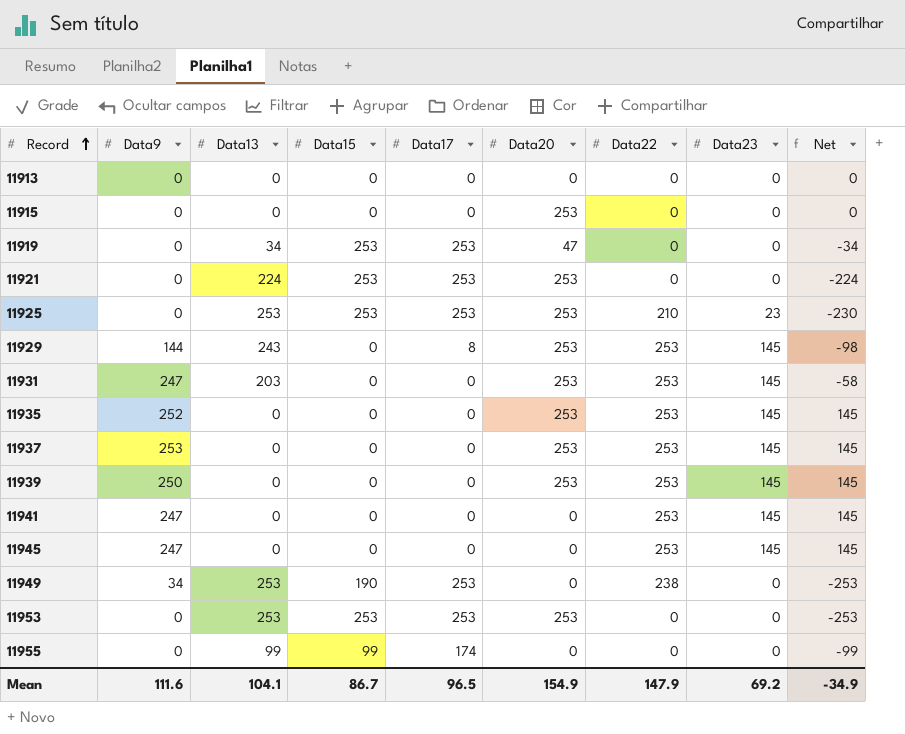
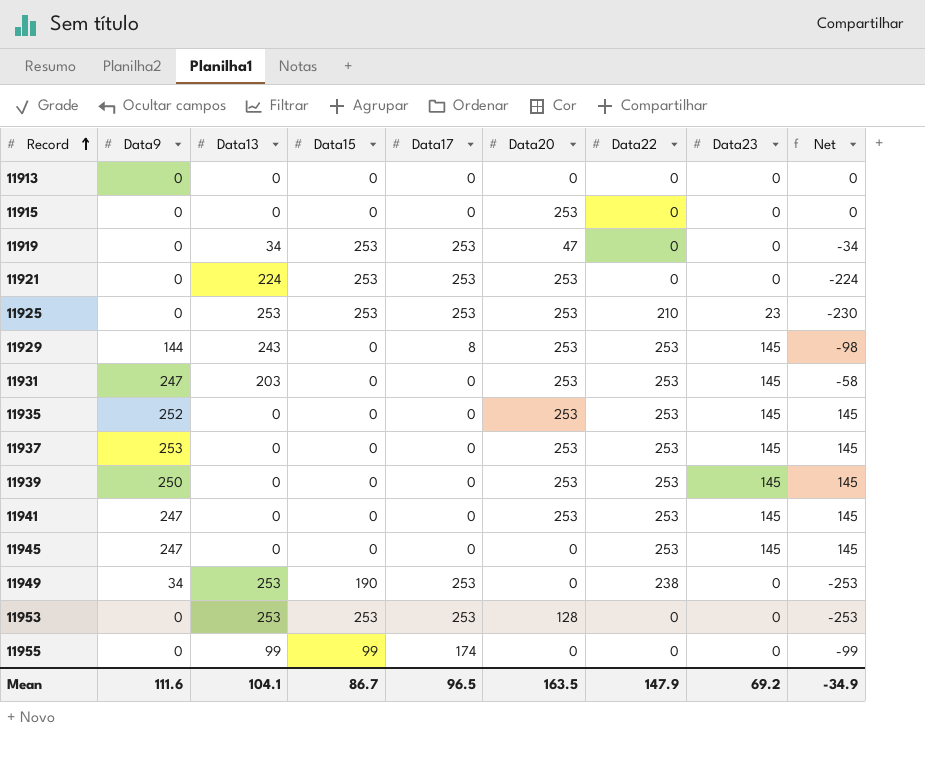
11941 | Data20: 0 -> 253
11953 | Data20: 253 -> 128
Mean | Data20: 154.9 -> 163.5

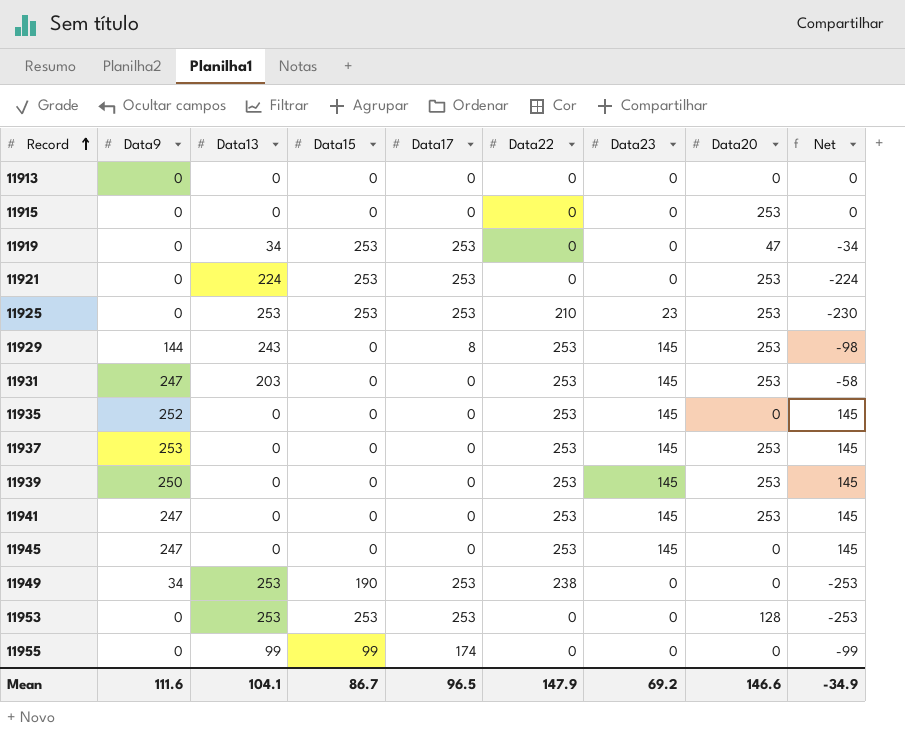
column Data20 | position: 6 -> 8
11935 | Data20: 253 -> 0
Mean | Data20: 163.5 -> 146.6

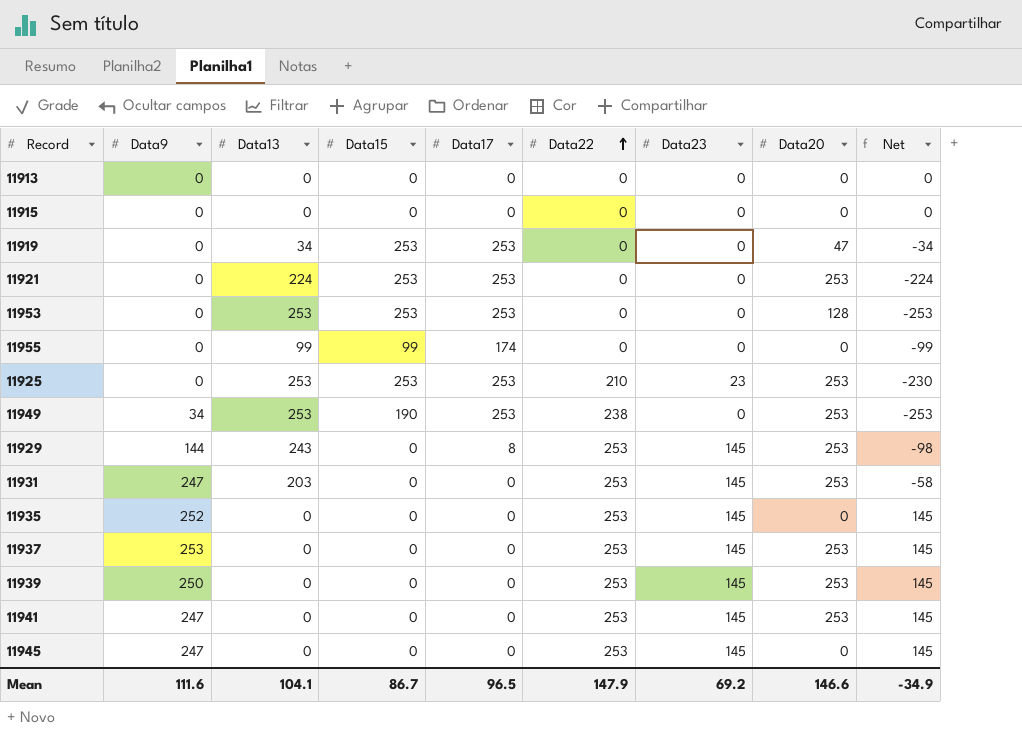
row order: Record ascending -> Data22 ascending
11915 | Data20: 253 -> 0
11949 | Data20: 0 -> 253

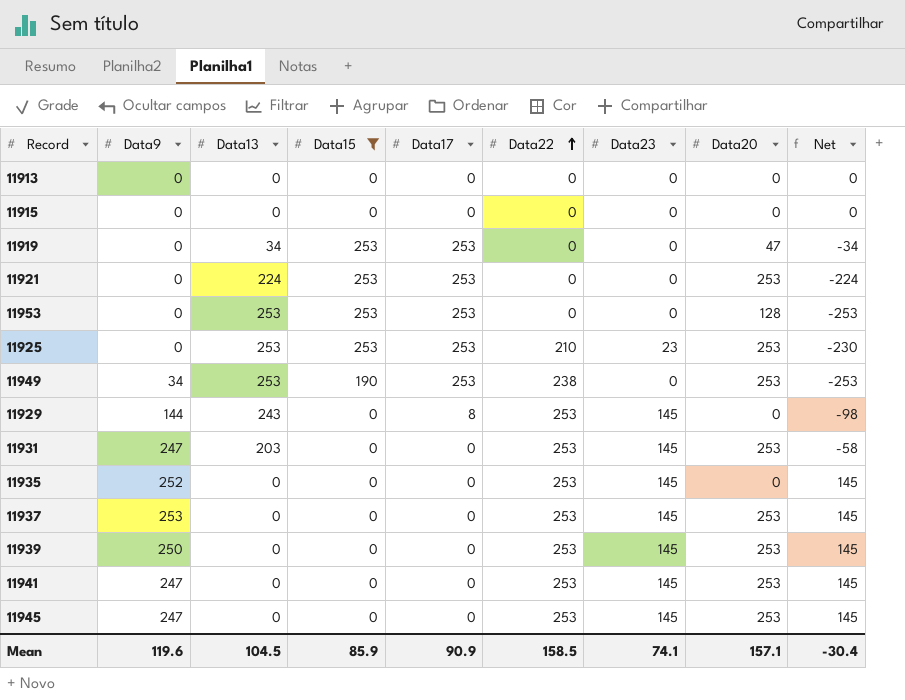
filter: none -> Data15 != 99
11929 | Data20: 253 -> 0
11945 | Data20: 0 -> 253
Mean | Data9: 111.6 -> 119.6
Mean | Data13: 104.1 -> 104.5
Mean | Data15: 86.7 -> 85.9
Mean | Data17: 96.5 -> 90.9
Mean | Data22: 147.9 -> 158.5
Mean | Data23: 69.2 -> 74.1
Mean | Data20: 146.6 -> 157.1
Mean | Net: -34.9 -> -30.4

